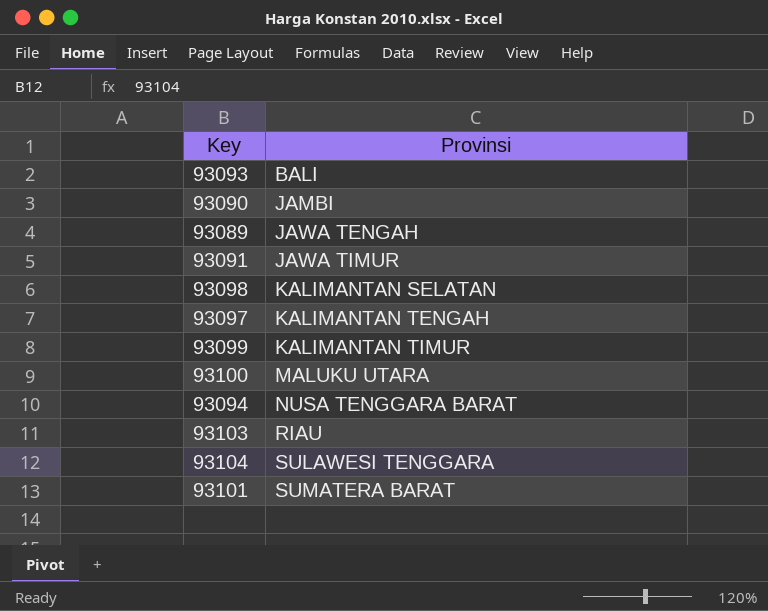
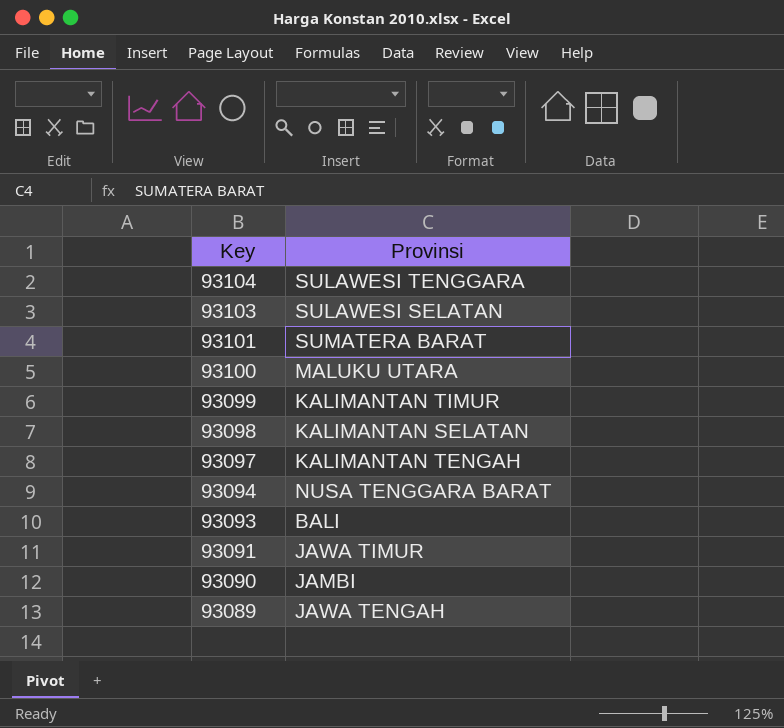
row order: Provinsi ascending -> Key descending
93103 | Provinsi: RIAU -> SULAWESI SELATAN

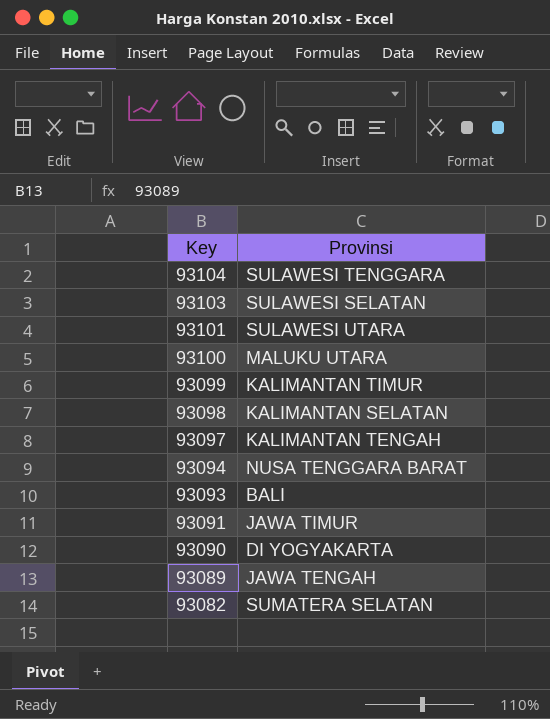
93101 | Provinsi: SUMATERA BARAT -> SULAWESI UTARA
93090 | Provinsi: JAMBI -> DI YOGYAKARTA
row 93082: none -> SUMATERA SELATAN

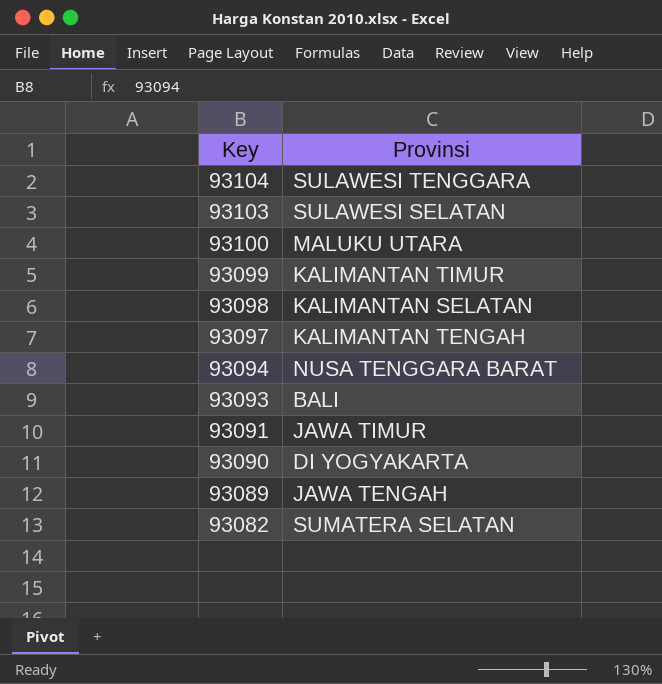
row 93101: SULAWESI UTARA -> none

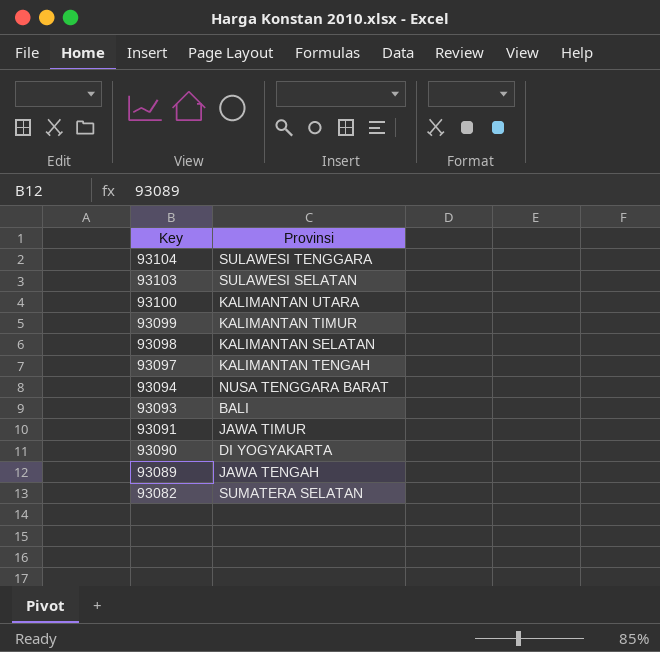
93100 | Provinsi: MALUKU UTARA -> KALIMANTAN UTARA

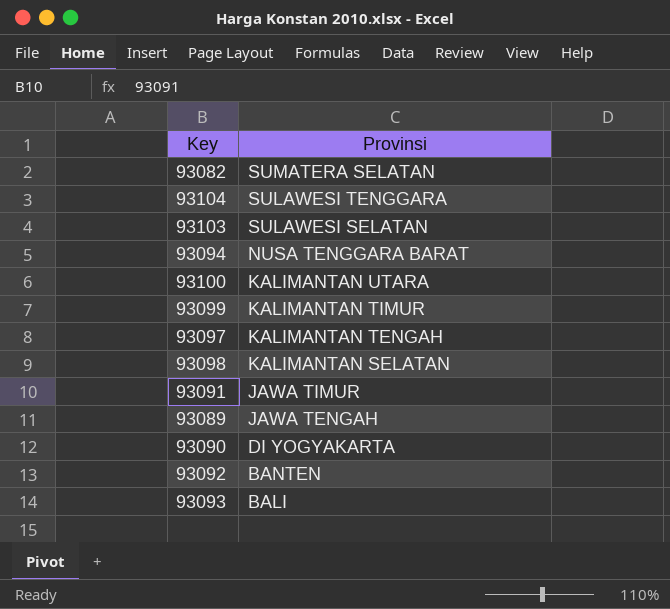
row order: Key descending -> Provinsi descending
row 93092: none -> BANTEN

